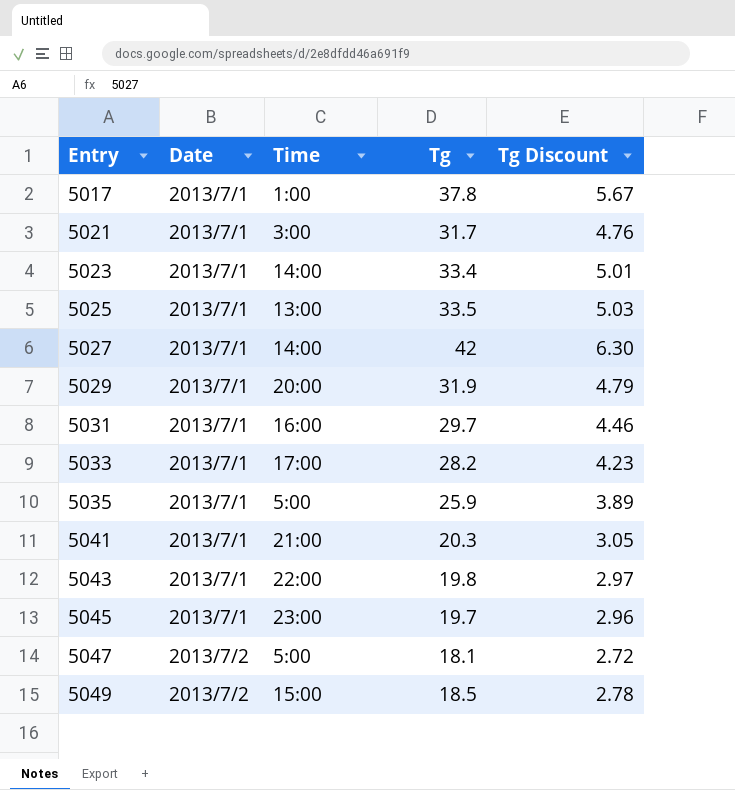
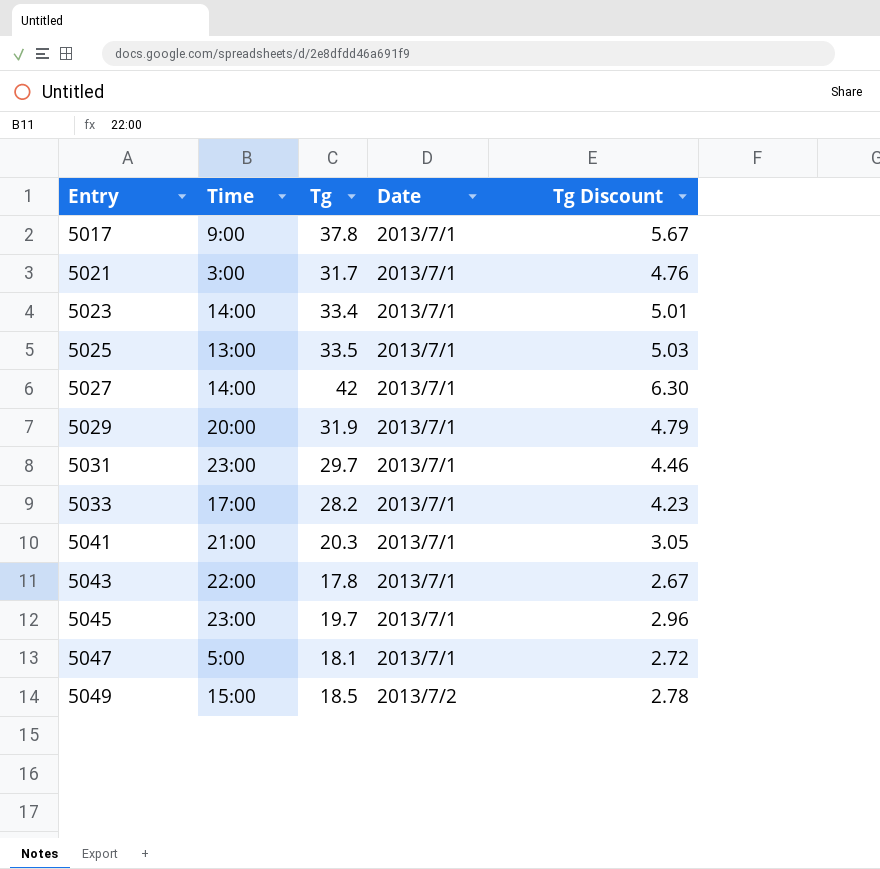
column Date | position: 2 -> 4
row 5035: 2013/7/1 | 5:00 | 25.9 | 3.89 -> none
5017 | Time: 1:00 -> 9:00
5031 | Time: 16:00 -> 23:00
5043 | Tg: 19.8 -> 17.8
5043 | Tg Discount: 2.97 -> 2.67
5047 | Date: 2013/7/2 -> 2013/7/1

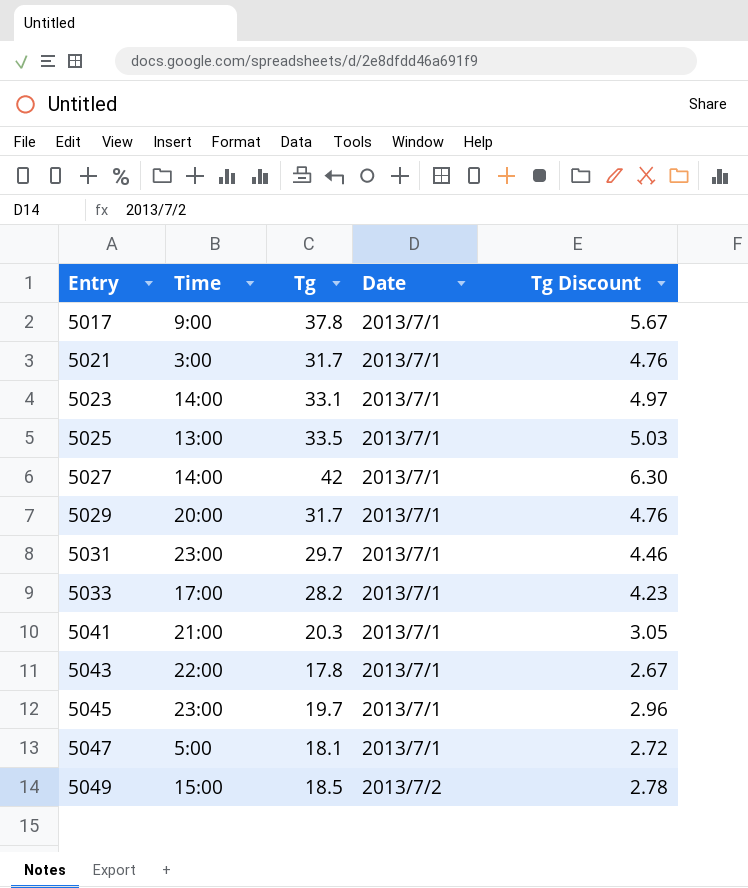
5023 | Tg: 33.4 -> 33.1
5023 | Tg Discount: 5.01 -> 4.97
5029 | Tg: 31.9 -> 31.7
5029 | Tg Discount: 4.79 -> 4.76

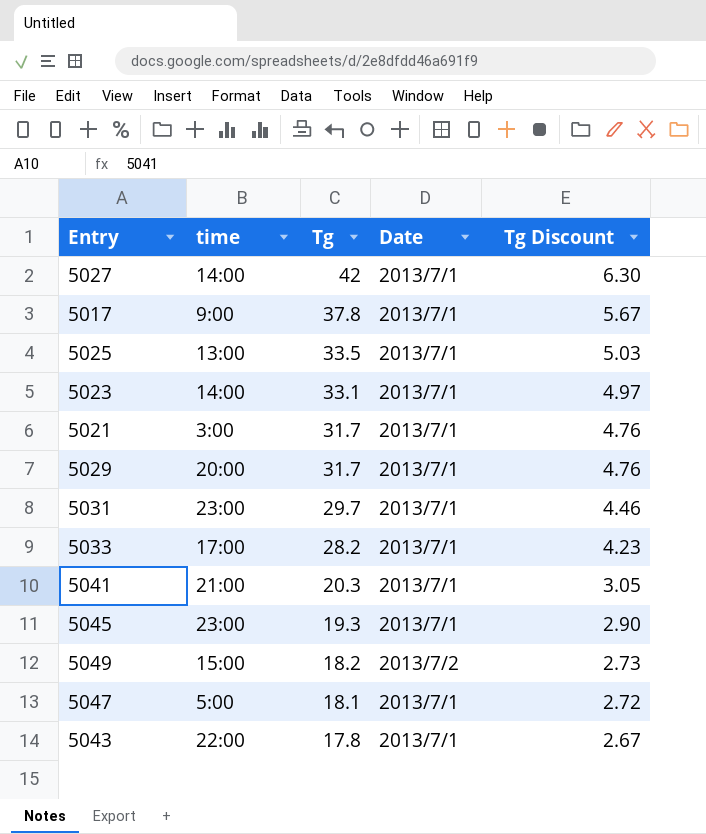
row order: Entry ascending -> Tg descending
column name: Time -> time
5045 | Tg: 19.7 -> 19.3
5045 | Tg Discount: 2.96 -> 2.90
5049 | Tg: 18.5 -> 18.2
5049 | Tg Discount: 2.78 -> 2.73

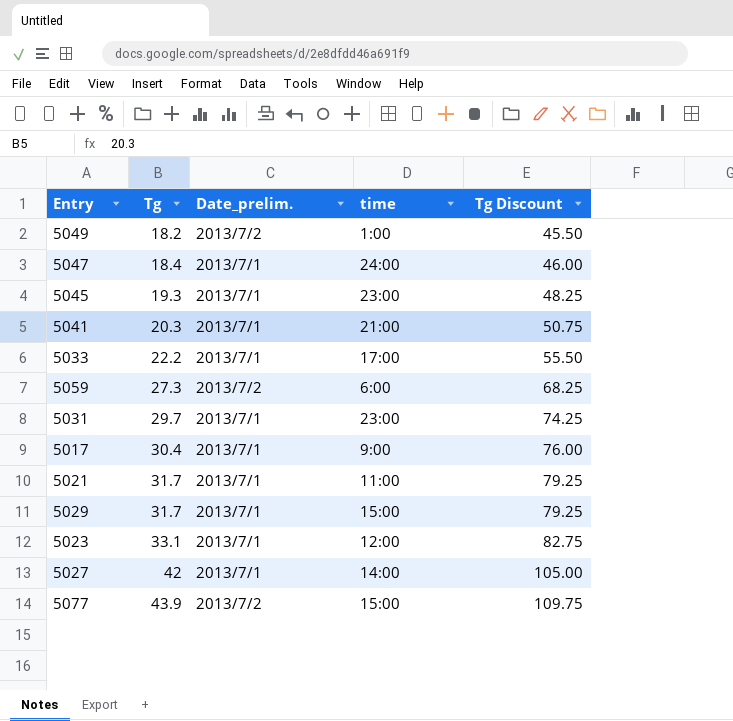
row order: Tg descending -> Tg ascending
column name: Date -> Date_prelim.
column time | position: 2 -> 4
column Tg Discount | formula: [Tg] * 0.15 -> [Tg] * 2.5
row 5025: 13:00 | 33.5 | 2013/7/1 | 5.03 -> none
row 5043: 22:00 | 17.8 | 2013/7/1 | 2.67 -> none
5049 | time: 15:00 -> 1:00
5047 | Tg: 18.1 -> 18.4
5047 | time: 5:00 -> 24:00
5033 | Tg: 28.2 -> 22.2
row 5059: none -> 27.3 | 2013/7/2 | 6:00 | 68.25
5017 | Tg: 37.8 -> 30.4
5021 | time: 3:00 -> 11:00
5029 | time: 20:00 -> 15:00
5023 | time: 14:00 -> 12:00
row 5077: none -> 43.9 | 2013/7/2 | 15:00 | 109.75

